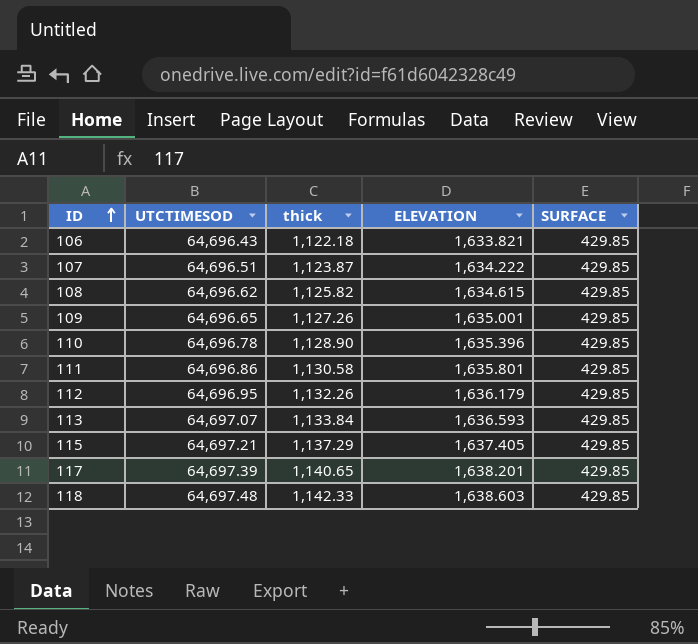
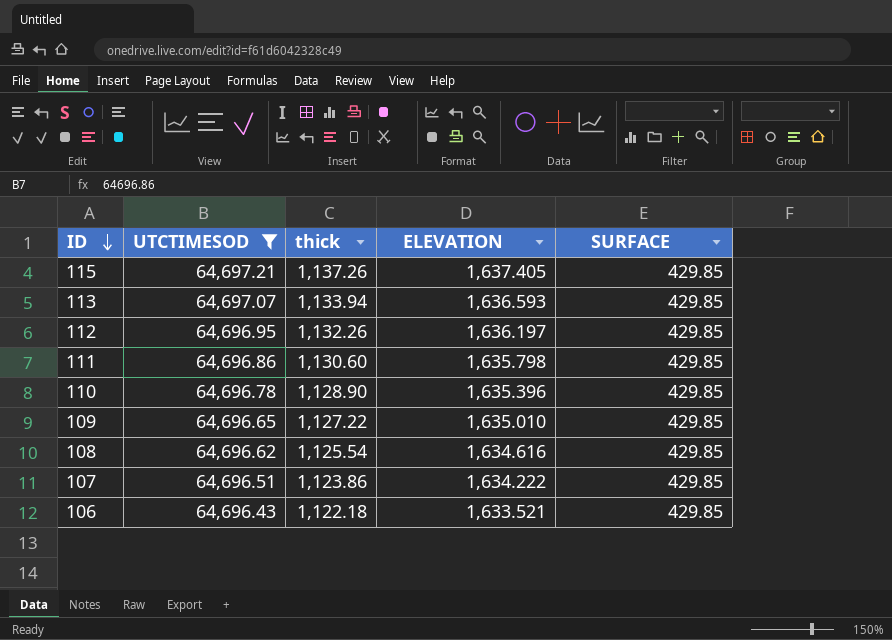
filter: none -> UTCTIMESOD <= 64,697.21
row order: ID ascending -> ID descending
115 | thick: 1,137.29 -> 1,137.26
113 | thick: 1,133.84 -> 1,133.94
112 | ELEVATION: 1,636.179 -> 1,636.197
111 | thick: 1,130.58 -> 1,130.60
111 | ELEVATION: 1,635.801 -> 1,635.798
109 | thick: 1,127.26 -> 1,127.22
109 | ELEVATION: 1,635.001 -> 1,635.010
108 | thick: 1,125.82 -> 1,125.54
108 | ELEVATION: 1,634.615 -> 1,634.616
107 | thick: 1,123.87 -> 1,123.86
106 | ELEVATION: 1,633.821 -> 1,633.521

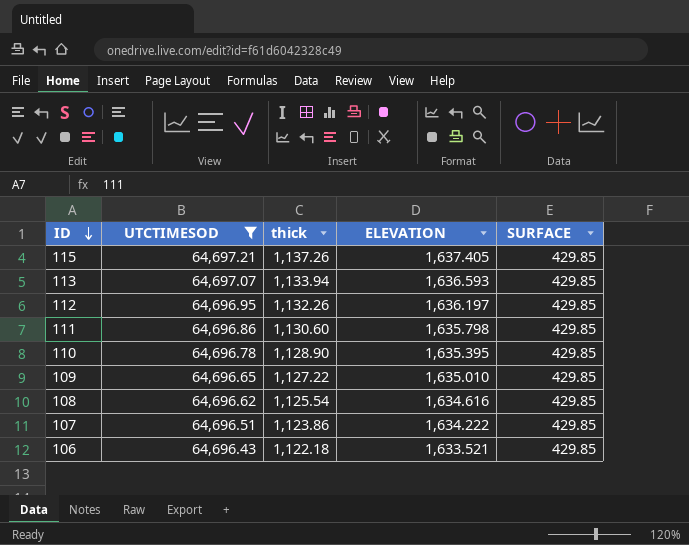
110 | ELEVATION: 1,635.396 -> 1,635.395

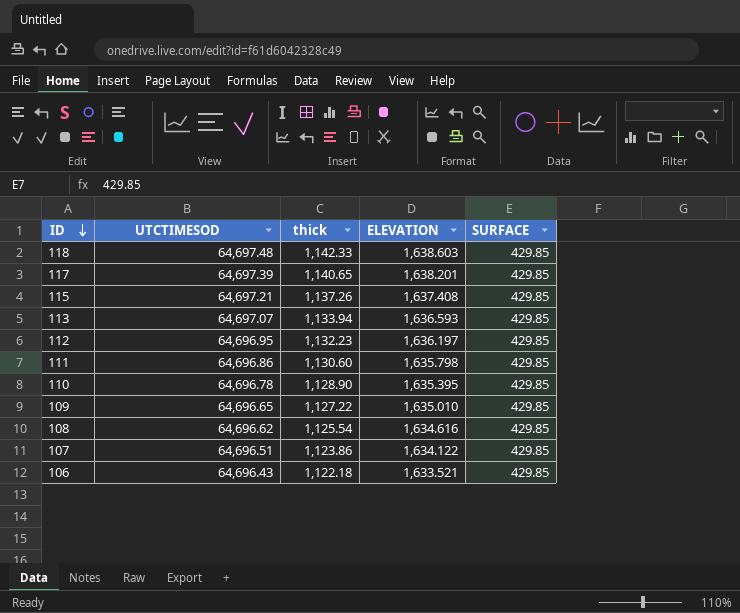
filter: UTCTIMESOD <= 64,697.21 -> none
115 | ELEVATION: 1,637.405 -> 1,637.408
112 | thick: 1,132.26 -> 1,132.23
107 | ELEVATION: 1,634.222 -> 1,634.122

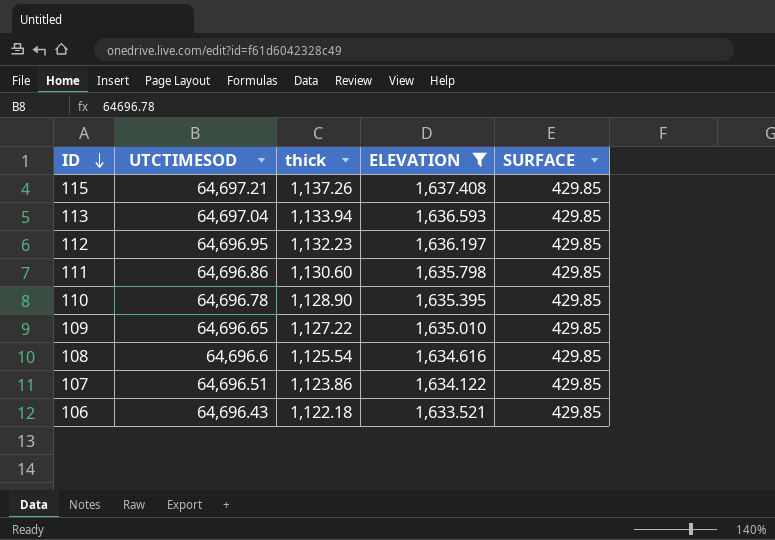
filter: none -> ELEVATION <= 1,637.408
113 | UTCTIMESOD: 64,697.07 -> 64,697.04
108 | UTCTIMESOD: 64,696.62 -> 64,696.6

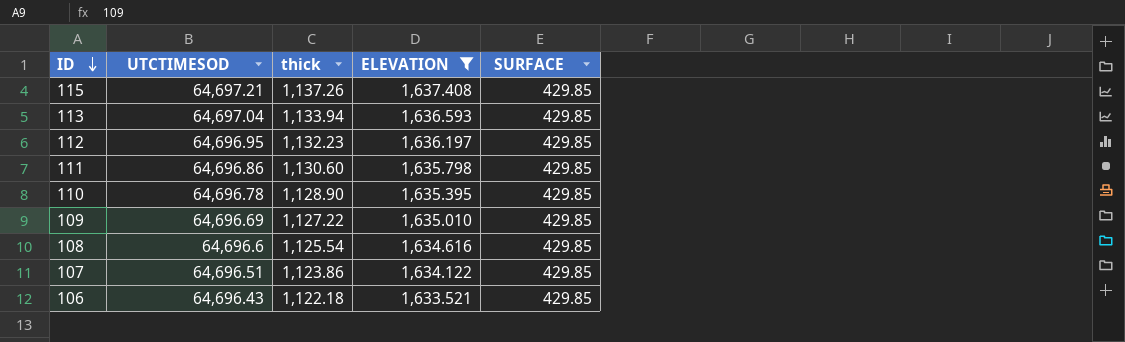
109 | UTCTIMESOD: 64,696.65 -> 64,696.69

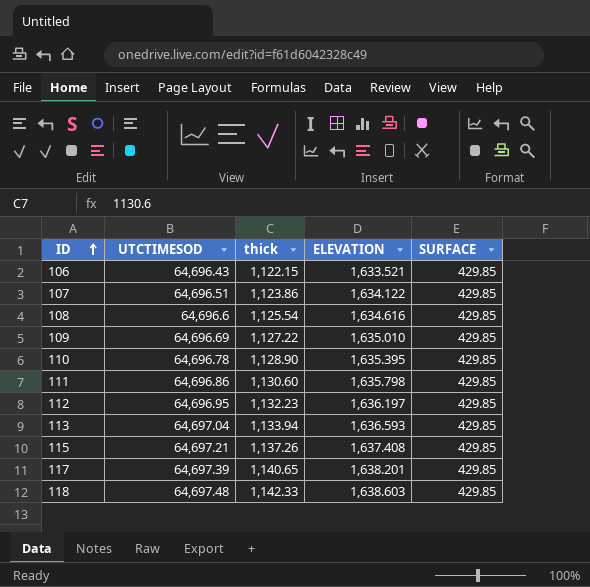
filter: ELEVATION <= 1,637.408 -> none
row order: ID descending -> ID ascending
106 | thick: 1,122.18 -> 1,122.15

